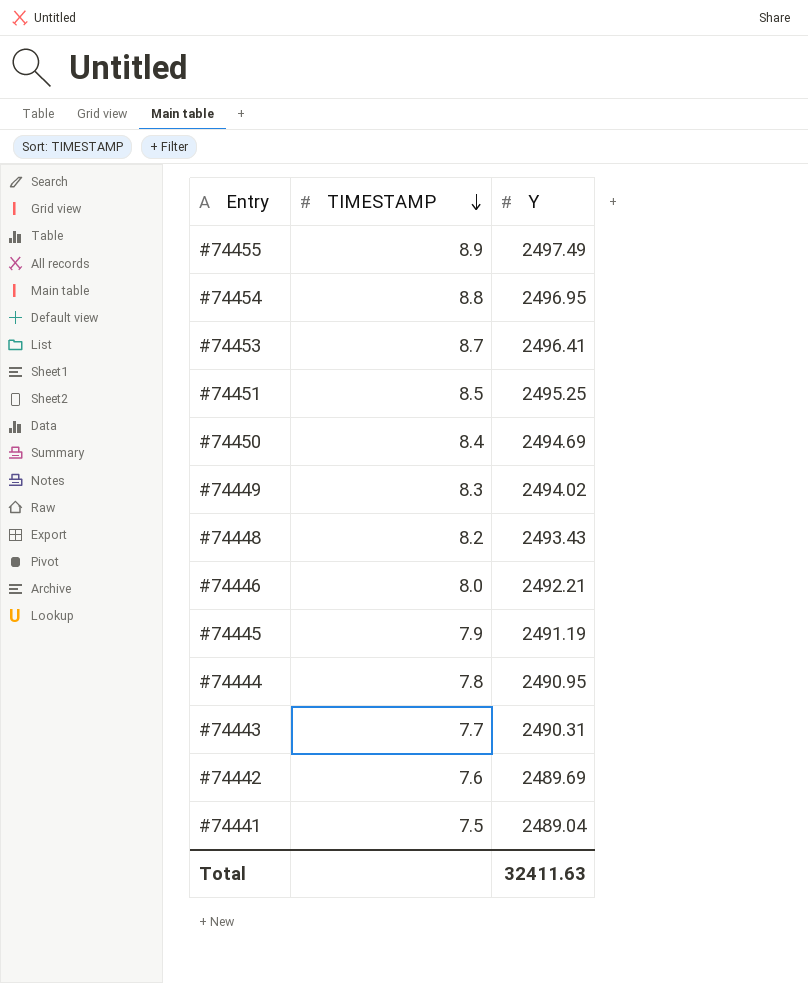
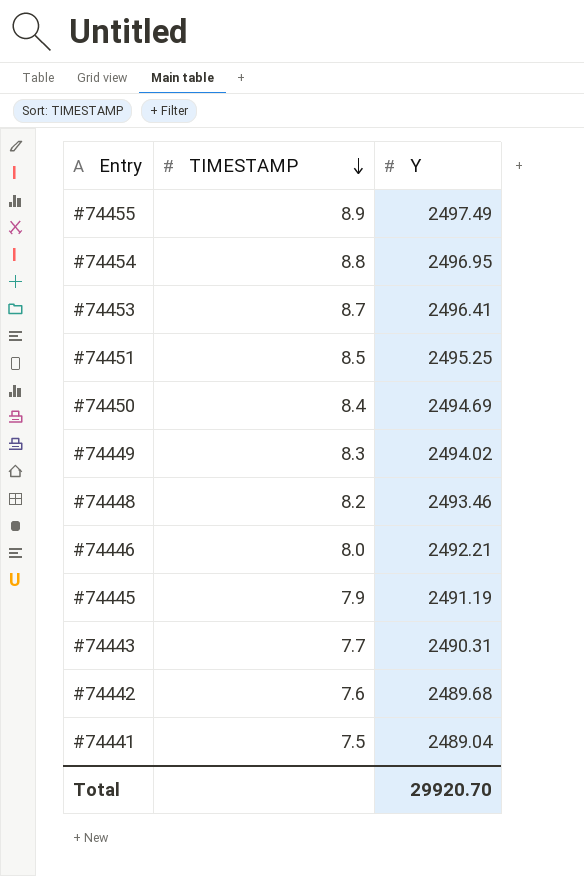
row #74444: 7.8 | 2490.95 -> none
#74448 | Y: 2493.43 -> 2493.46
#74442 | Y: 2489.69 -> 2489.68
Total | Y: 32411.63 -> 29920.70

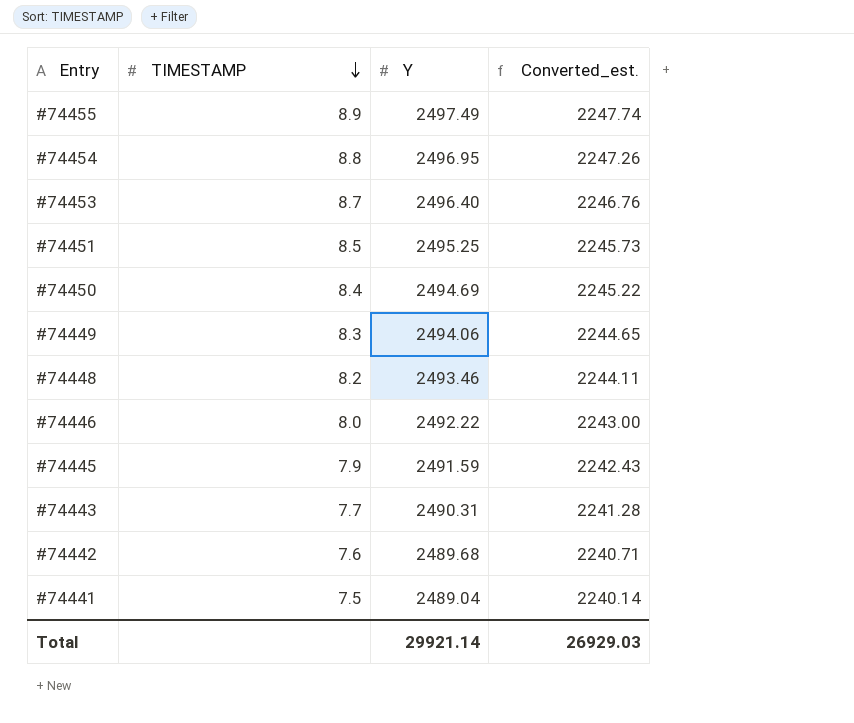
column Converted_est. | formula: none -> [Y] * 0.9
#74453 | Y: 2496.41 -> 2496.40
#74449 | Y: 2494.02 -> 2494.06
#74446 | Y: 2492.21 -> 2492.22
#74445 | Y: 2491.19 -> 2491.59
Total | Y: 29920.70 -> 29921.14

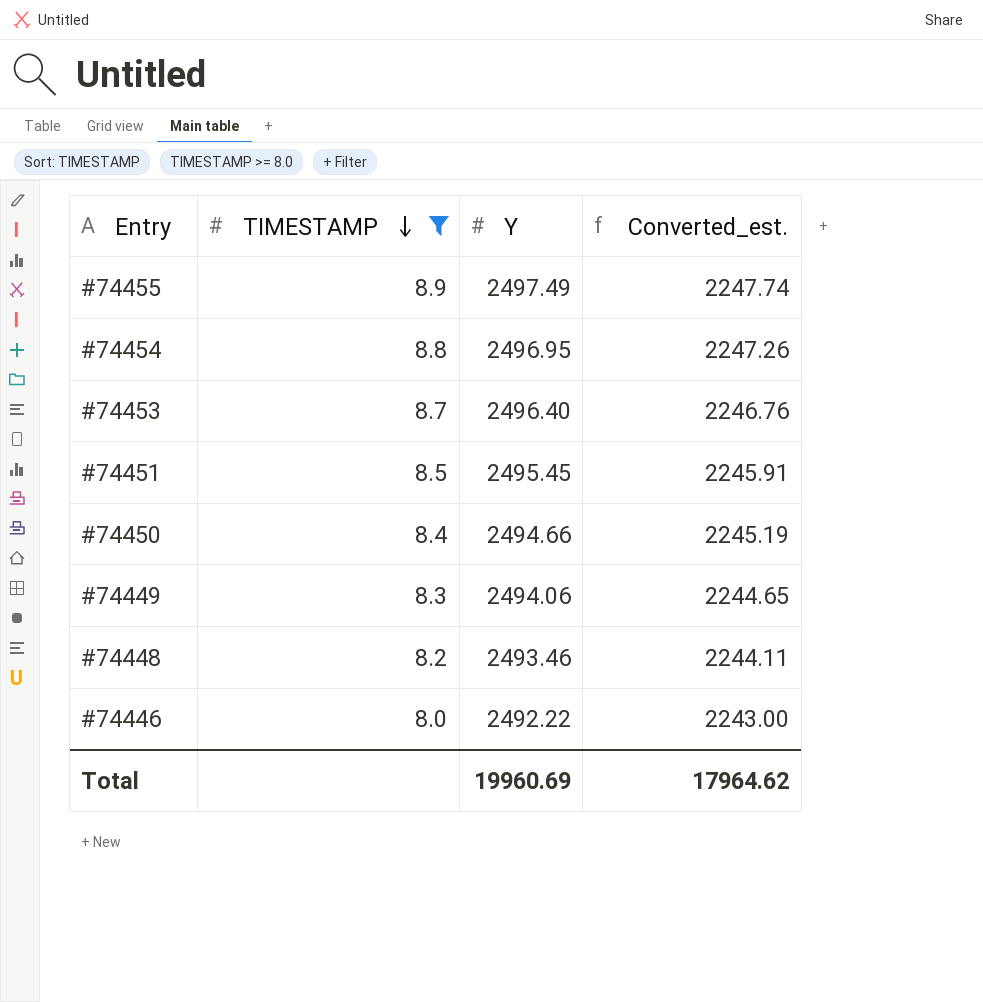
filter: none -> TIMESTAMP >= 8.0
#74451 | Y: 2495.25 -> 2495.45
#74451 | Converted_est.: 2245.73 -> 2245.91
#74450 | Y: 2494.69 -> 2494.66
#74450 | Converted_est.: 2245.22 -> 2245.19
Total | Y: 29921.14 -> 19960.69
Total | Converted_est.: 26929.03 -> 17964.62

